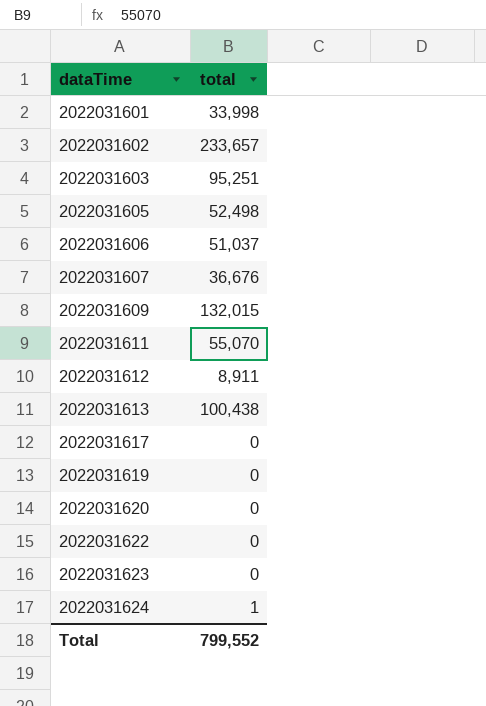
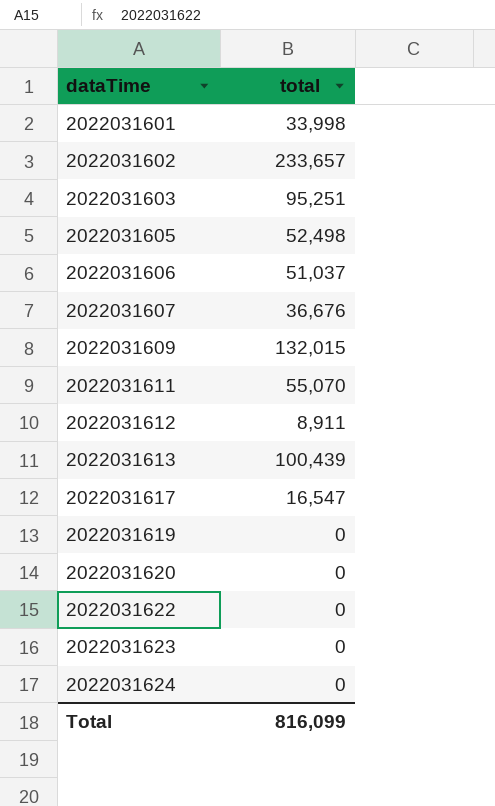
2022031613 | total: 100,438 -> 100,439
2022031617 | total: 0 -> 16,547
2022031624 | total: 1 -> 0
Total | total: 799,552 -> 816,099

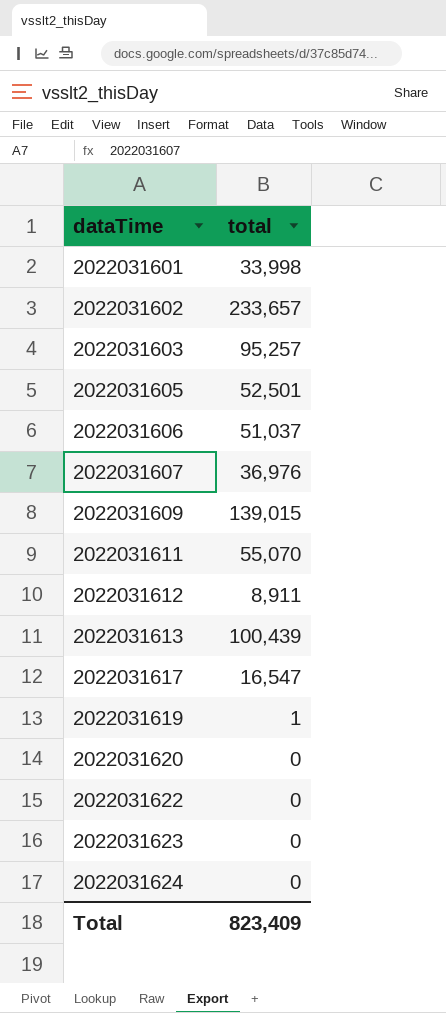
2022031603 | total: 95,251 -> 95,257
2022031605 | total: 52,498 -> 52,501
2022031607 | total: 36,676 -> 36,976
2022031609 | total: 132,015 -> 139,015
2022031619 | total: 0 -> 1
Total | total: 816,099 -> 823,409

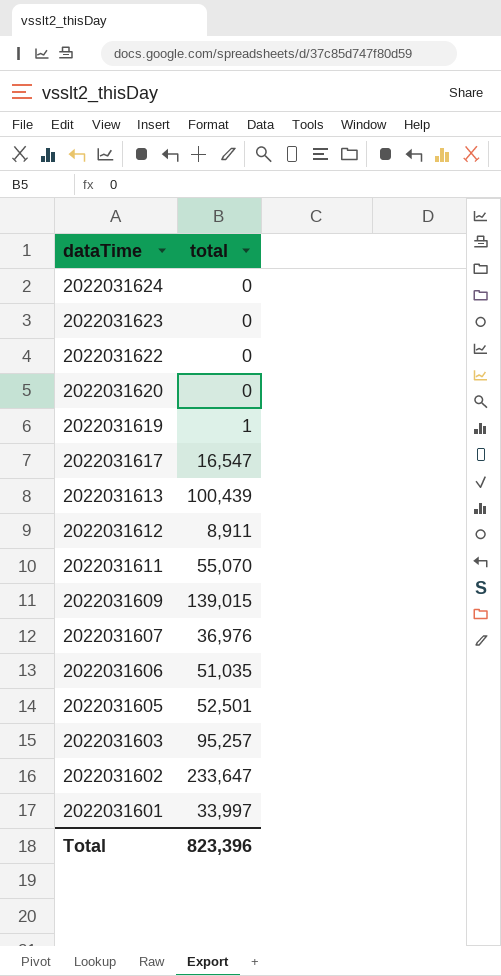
row order: dataTime ascending -> dataTime descending
2022031606 | total: 51,037 -> 51,035
2022031602 | total: 233,657 -> 233,647
2022031601 | total: 33,998 -> 33,997
Total | total: 823,409 -> 823,396

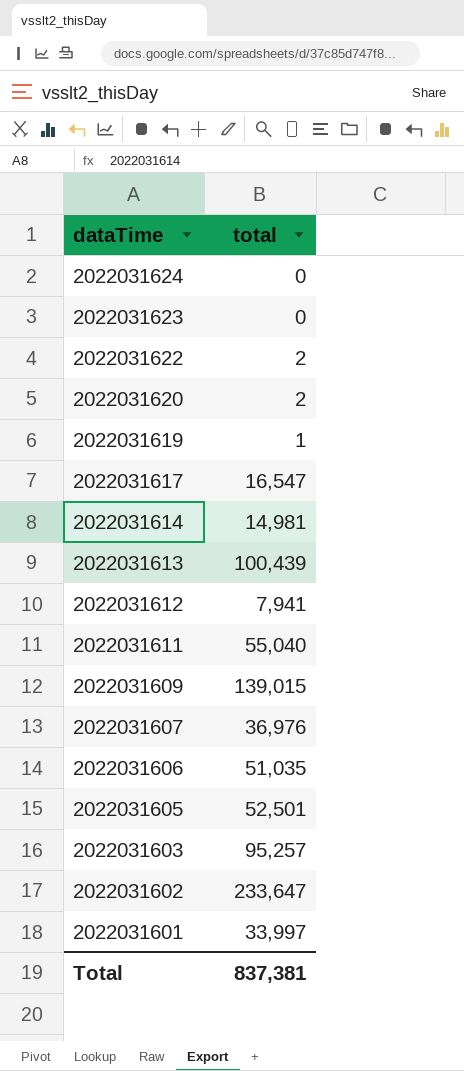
2022031622 | total: 0 -> 2
2022031620 | total: 0 -> 2
row 2022031614: none -> 14,981
2022031612 | total: 8,911 -> 7,941
2022031611 | total: 55,070 -> 55,040
Total | total: 823,396 -> 837,381

